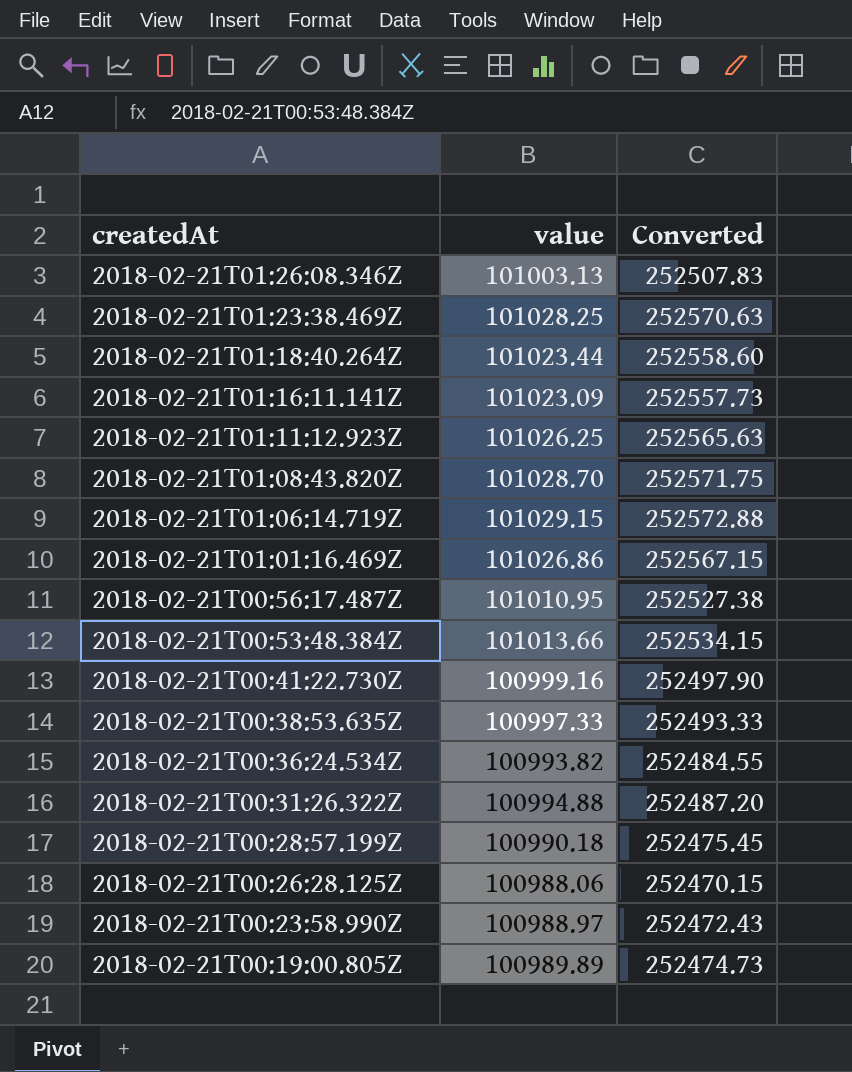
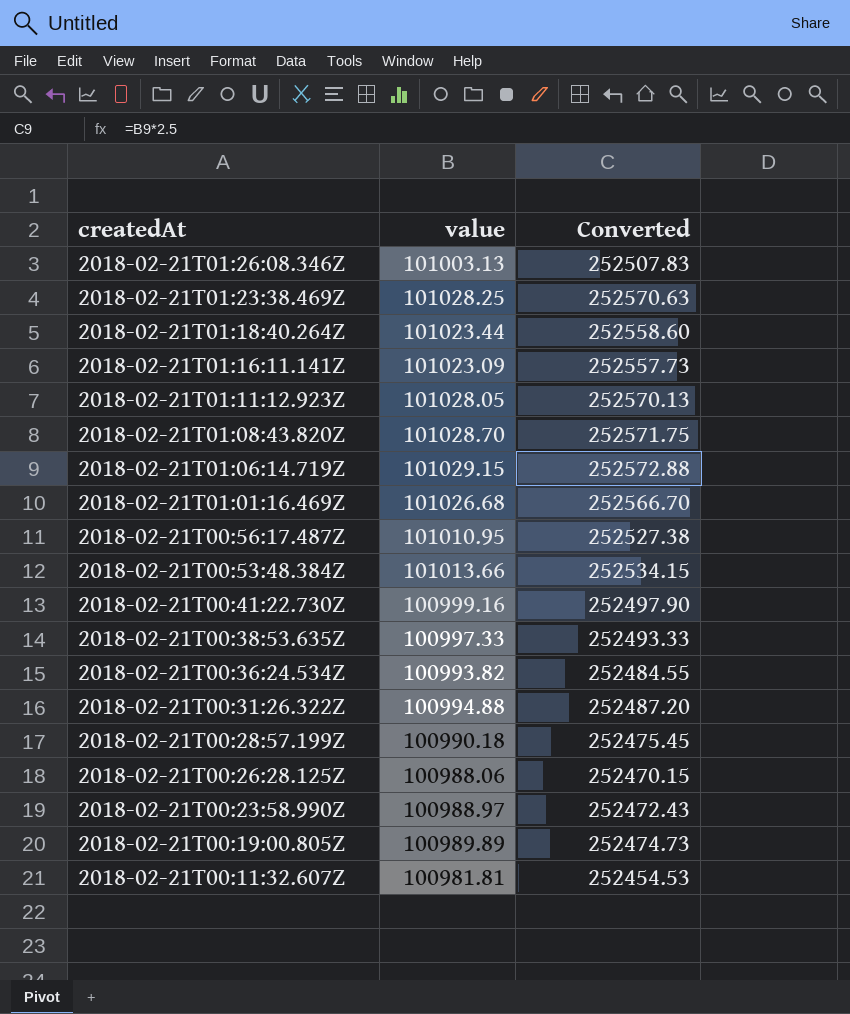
2018-02-21T01:11:12.923Z | value: 101026.25 -> 101028.05
2018-02-21T01:11:12.923Z | Converted: 252565.63 -> 252570.13
2018-02-21T01:01:16.469Z | value: 101026.86 -> 101026.68
2018-02-21T01:01:16.469Z | Converted: 252567.15 -> 252566.70
row 2018-02-21T00:11:32.607Z: none -> 100981.81 | 252454.53

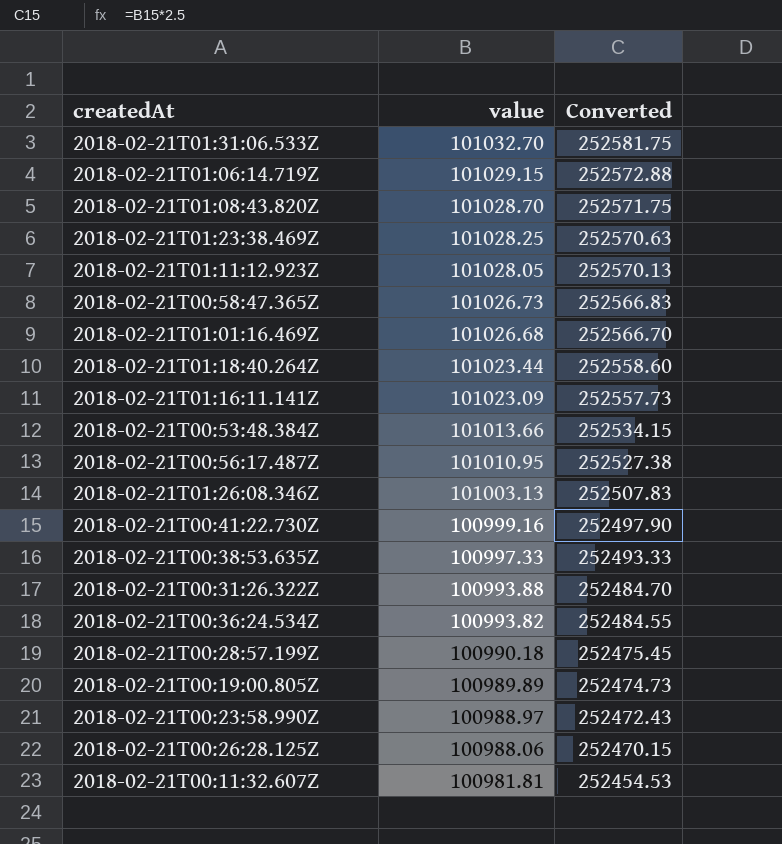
row order: createdAt descending -> value descending
row 2018-02-21T01:31:06.533Z: none -> 101032.70 | 252581.75
row 2018-02-21T00:58:47.365Z: none -> 101026.73 | 252566.83
2018-02-21T00:31:26.322Z | value: 100994.88 -> 100993.88
2018-02-21T00:31:26.322Z | Converted: 252487.20 -> 252484.70

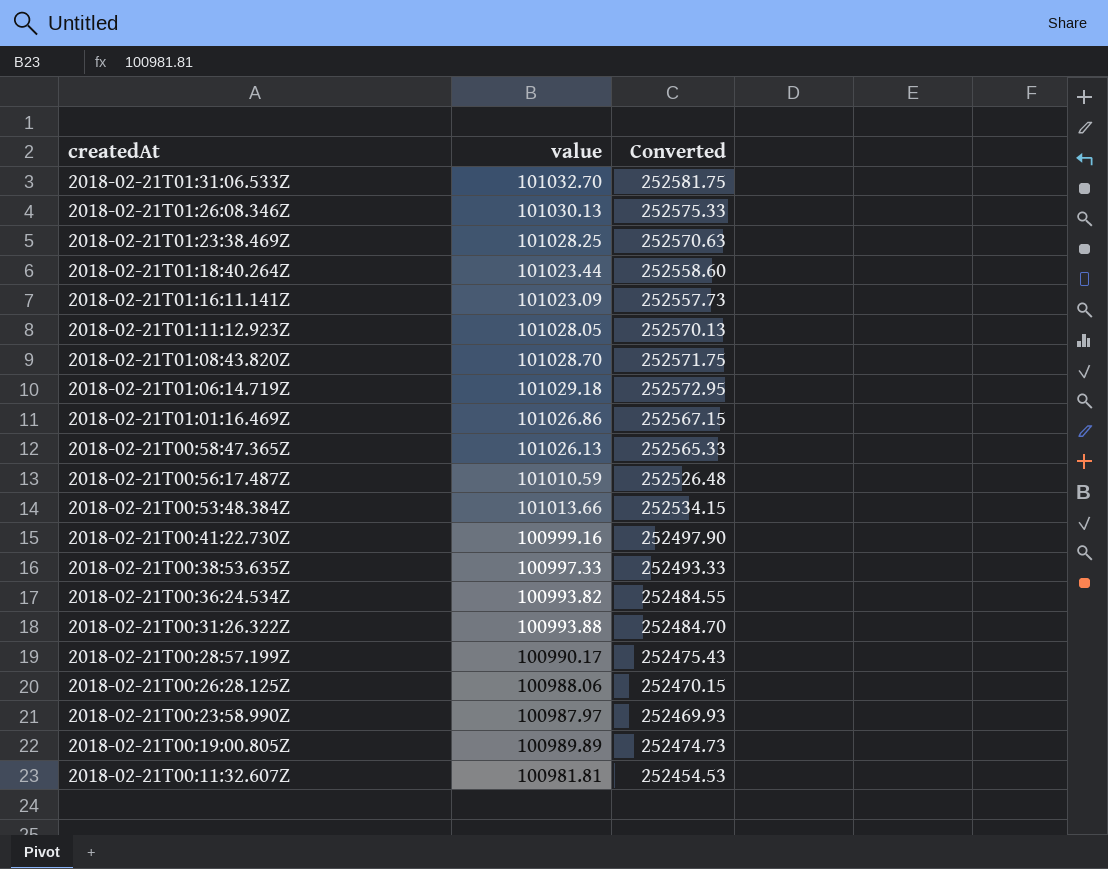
row order: value descending -> createdAt descending
2018-02-21T01:26:08.346Z | value: 101003.13 -> 101030.13
2018-02-21T01:26:08.346Z | Converted: 252507.83 -> 252575.33
2018-02-21T01:06:14.719Z | value: 101029.15 -> 101029.18
2018-02-21T01:06:14.719Z | Converted: 252572.88 -> 252572.95
2018-02-21T01:01:16.469Z | value: 101026.68 -> 101026.86
2018-02-21T01:01:16.469Z | Converted: 252566.70 -> 252567.15
2018-02-21T00:58:47.365Z | value: 101026.73 -> 101026.13
2018-02-21T00:58:47.365Z | Converted: 252566.83 -> 252565.33
2018-02-21T00:56:17.487Z | value: 101010.95 -> 101010.59
2018-02-21T00:56:17.487Z | Converted: 252527.38 -> 252526.48
2018-02-21T00:28:57.199Z | value: 100990.18 -> 100990.17
2018-02-21T00:28:57.199Z | Converted: 252475.45 -> 252475.43
2018-02-21T00:23:58.990Z | value: 100988.97 -> 100987.97
2018-02-21T00:23:58.990Z | Converted: 252472.43 -> 252469.93

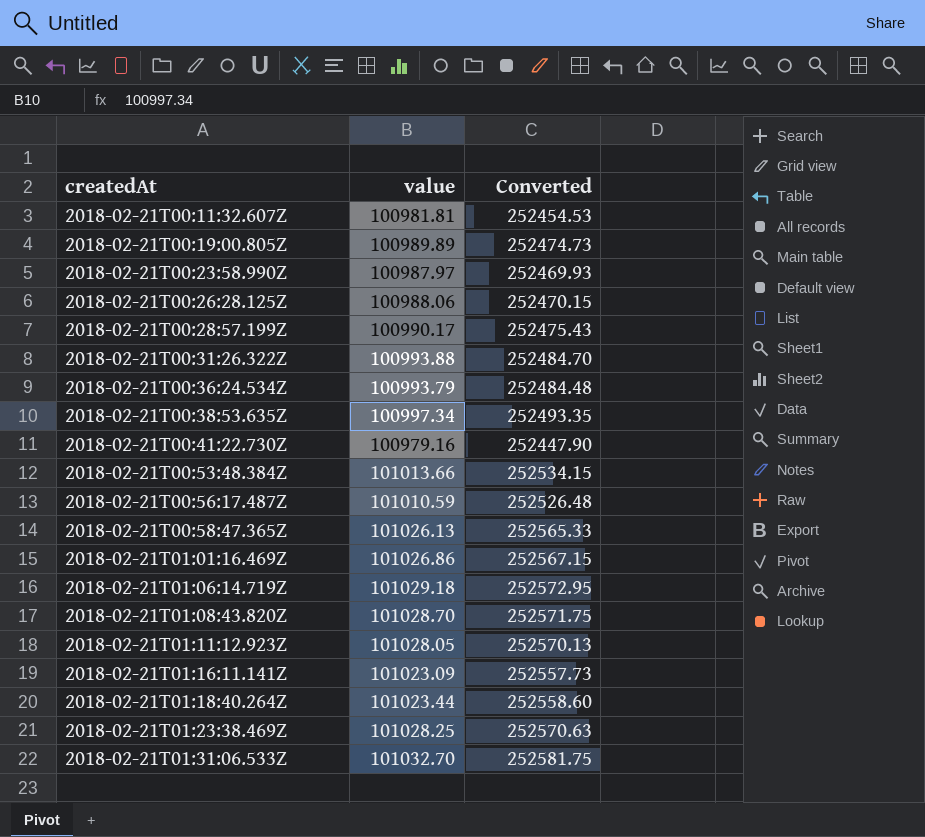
row order: createdAt descending -> createdAt ascending
row 2018-02-21T01:26:08.346Z: 101030.13 | 252575.33 -> none
2018-02-21T00:36:24.534Z | value: 100993.82 -> 100993.79
2018-02-21T00:36:24.534Z | Converted: 252484.55 -> 252484.48
2018-02-21T00:38:53.635Z | value: 100997.33 -> 100997.34
2018-02-21T00:38:53.635Z | Converted: 252493.33 -> 252493.35
2018-02-21T00:41:22.730Z | value: 100999.16 -> 100979.16
2018-02-21T00:41:22.730Z | Converted: 252497.90 -> 252447.90

